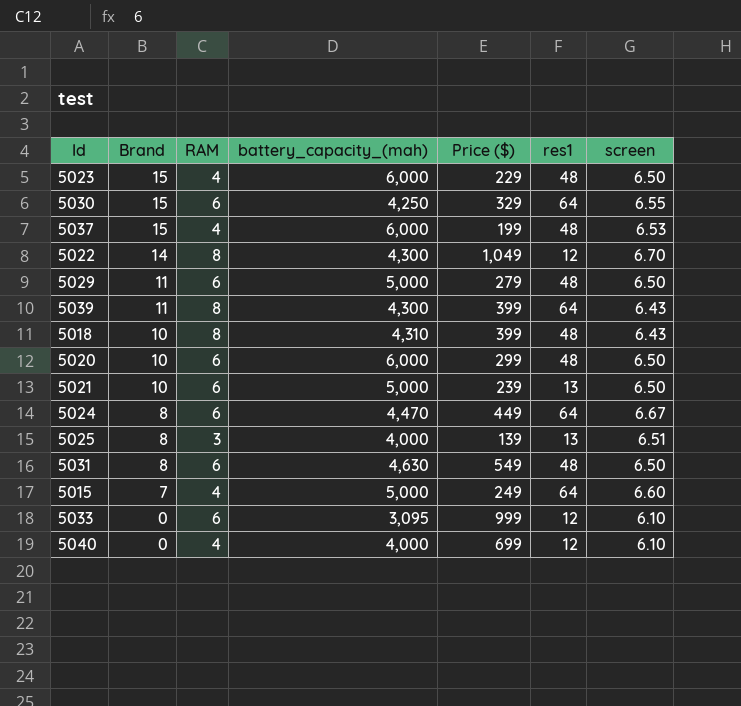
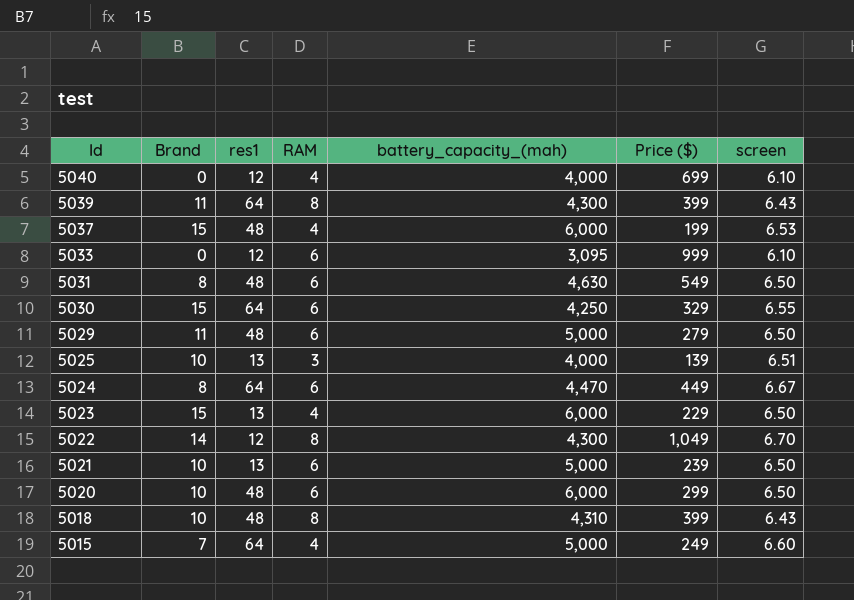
row order: Brand descending -> Id descending
column res1 | position: 6 -> 3
5025 | Brand: 8 -> 10
5023 | res1: 48 -> 13

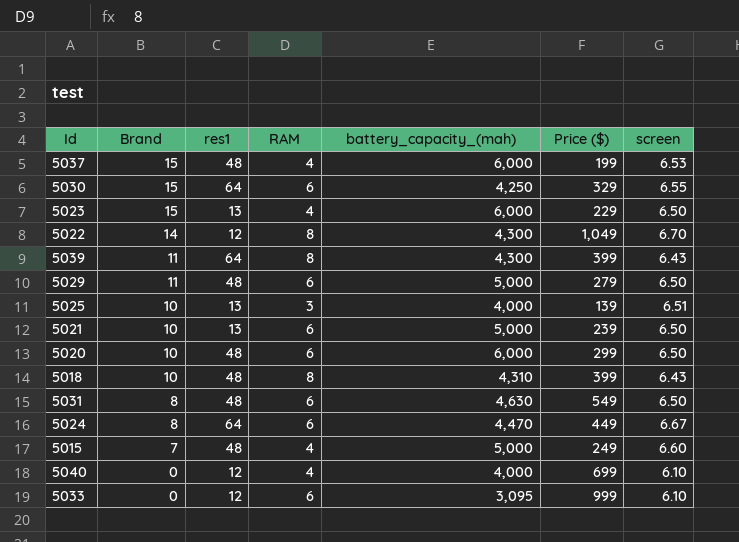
row order: Id descending -> Brand descending
5015 | res1: 64 -> 48

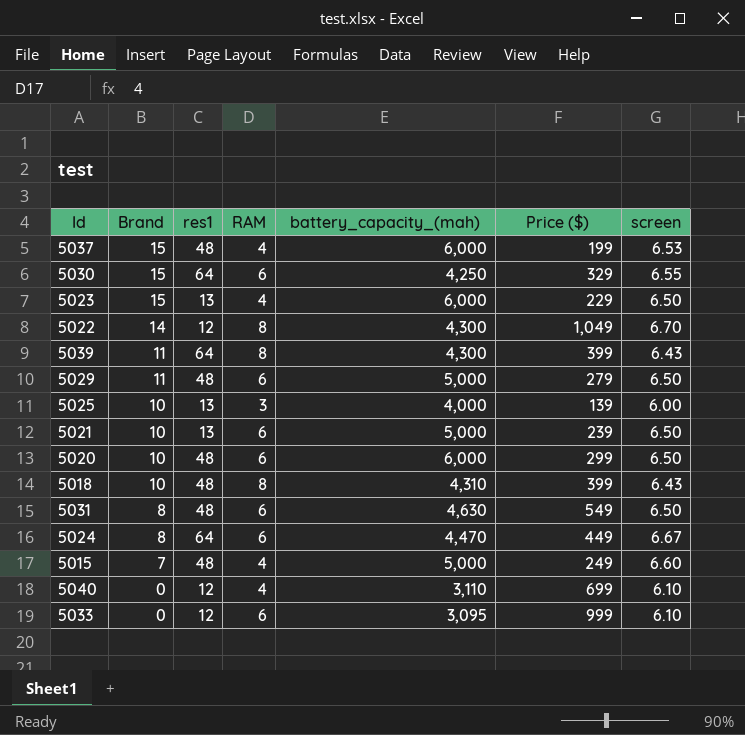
5025 | screen: 6.51 -> 6.00
5040 | battery_capacity_(mah): 4,000 -> 3,110

